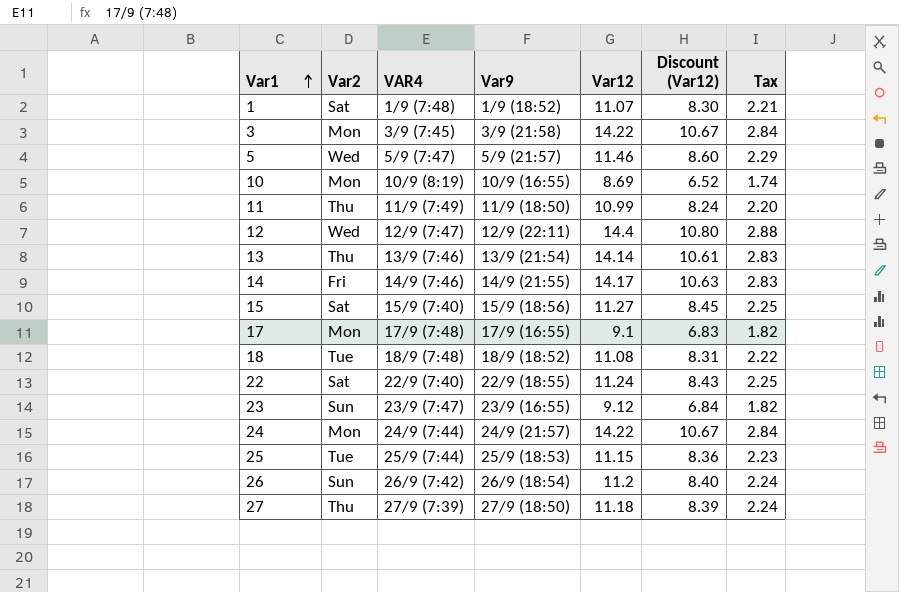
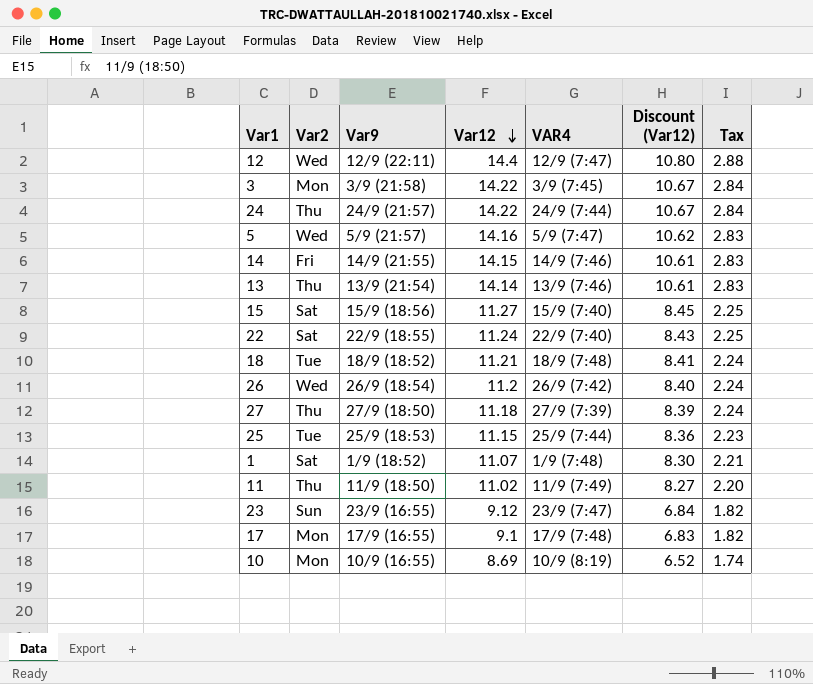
row order: Var1 ascending -> Var12 descending
column VAR4 | position: 3 -> 5
24 | Var2: Mon -> Thu
5 | Var12: 11.46 -> 14.16
5 | Discount (Var12): 8.60 -> 10.62
5 | Tax: 2.29 -> 2.83
14 | Var12: 14.17 -> 14.15
14 | Discount (Var12): 10.63 -> 10.61
18 | Var12: 11.08 -> 11.21
18 | Discount (Var12): 8.31 -> 8.41
18 | Tax: 2.22 -> 2.24
26 | Var2: Sun -> Wed
11 | Var12: 10.99 -> 11.02
11 | Discount (Var12): 8.24 -> 8.27

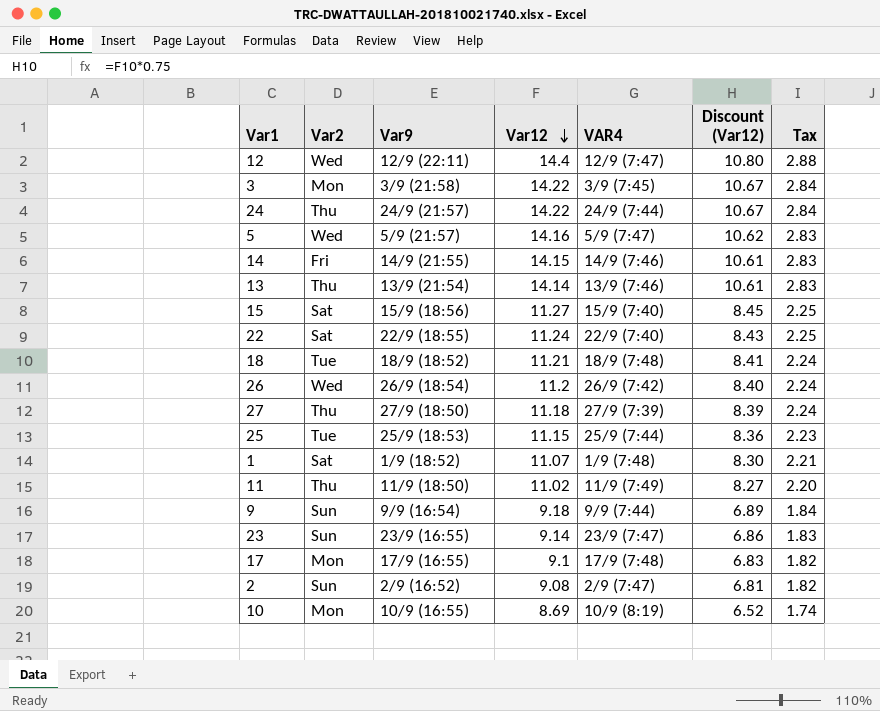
row 9: none -> Sun | 9/9 (16:54) | 9.18 | 9/9 (7:44) | 6.89 | 1.84
23 | Var12: 9.12 -> 9.14
23 | Discount (Var12): 6.84 -> 6.86
23 | Tax: 1.82 -> 1.83
row 2: none -> Sun | 2/9 (16:52) | 9.08 | 2/9 (7:47) | 6.81 | 1.82

